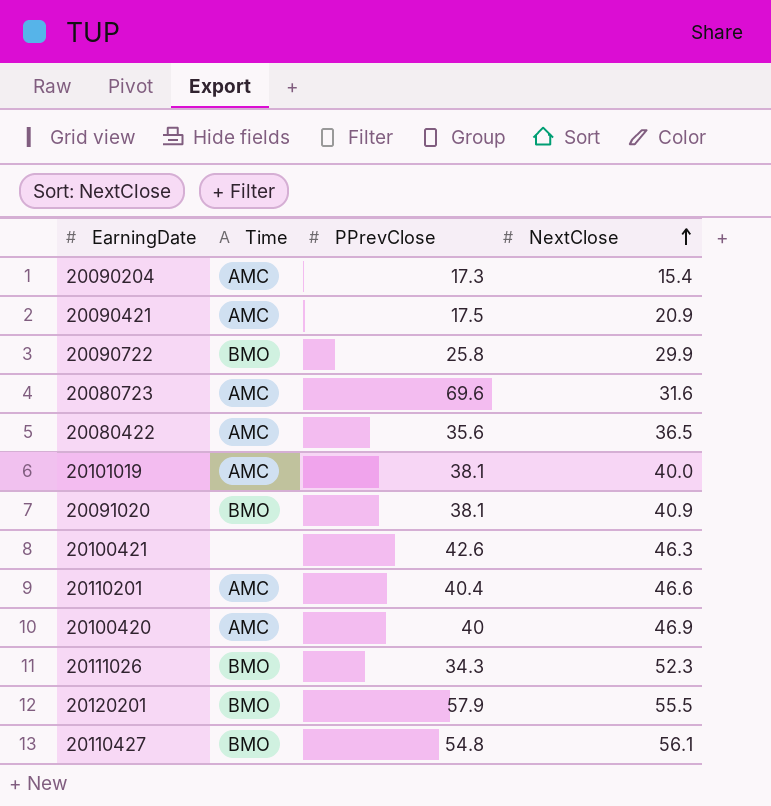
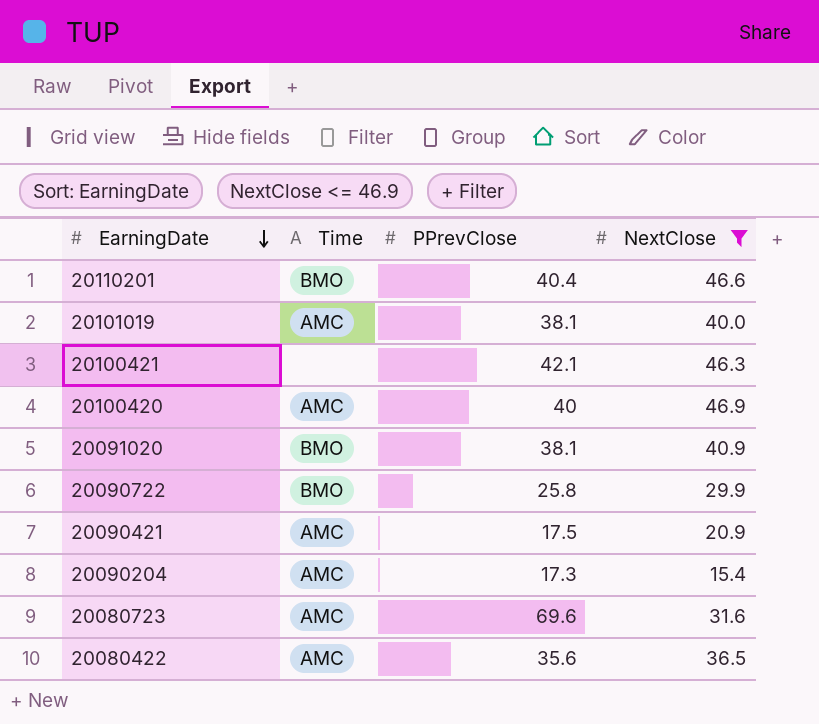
filter: none -> NextClose <= 46.9
row order: NextClose ascending -> EarningDate descending
20110201 | Time: AMC -> BMO
20100421 | PPrevClose: 42.6 -> 42.1

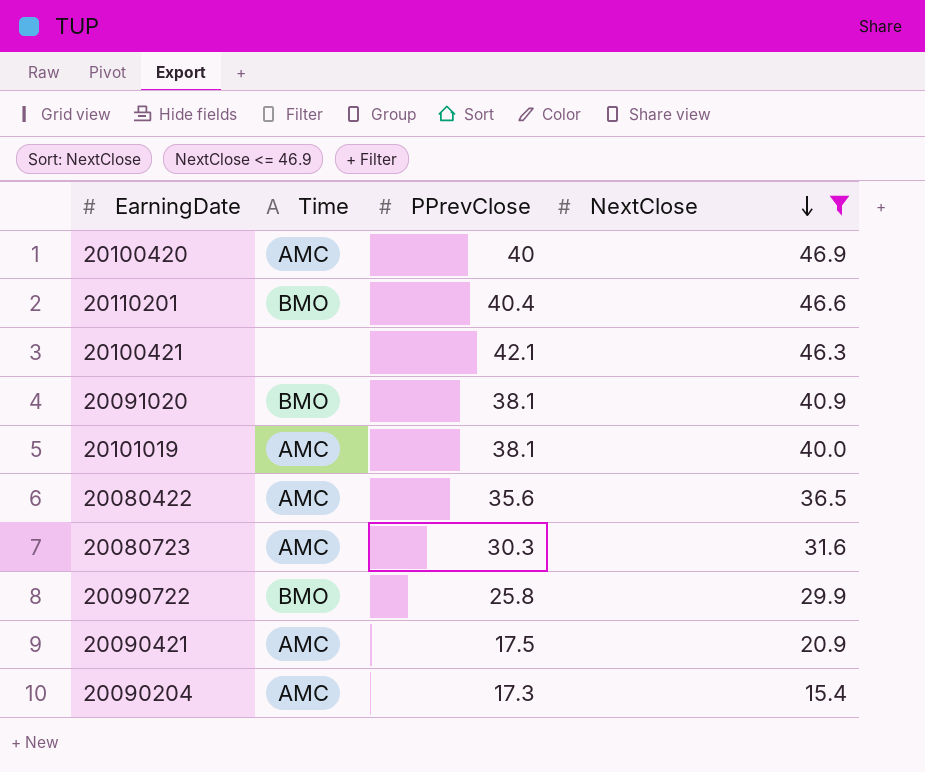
row order: EarningDate descending -> NextClose descending
20080723 | PPrevClose: 69.6 -> 30.3

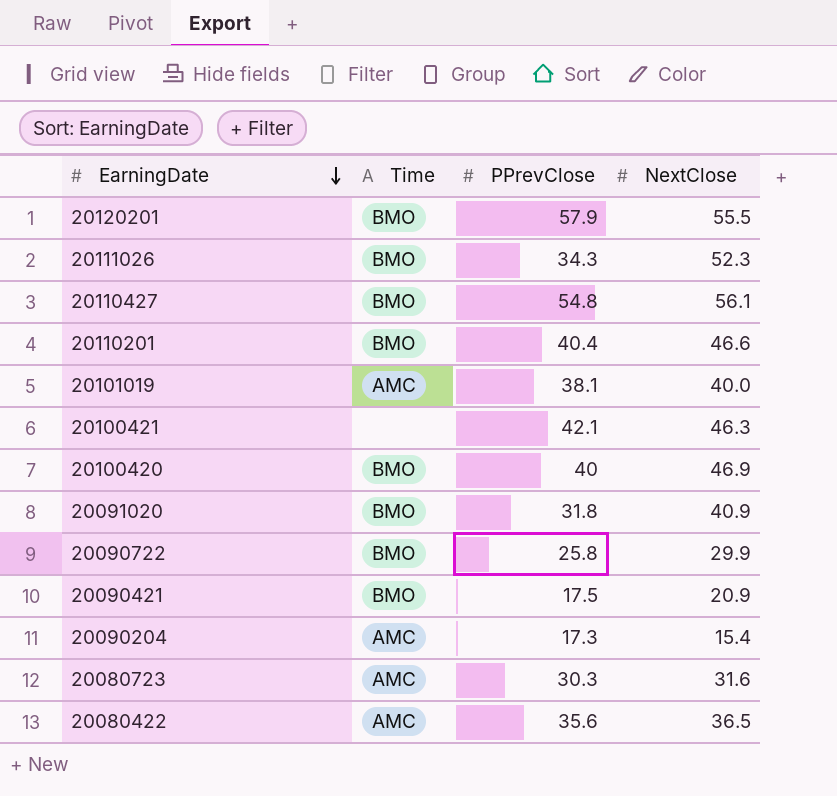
filter: NextClose <= 46.9 -> none
row order: NextClose descending -> EarningDate descending
20100420 | Time: AMC -> BMO
20091020 | PPrevClose: 38.1 -> 31.8
20090421 | Time: AMC -> BMO

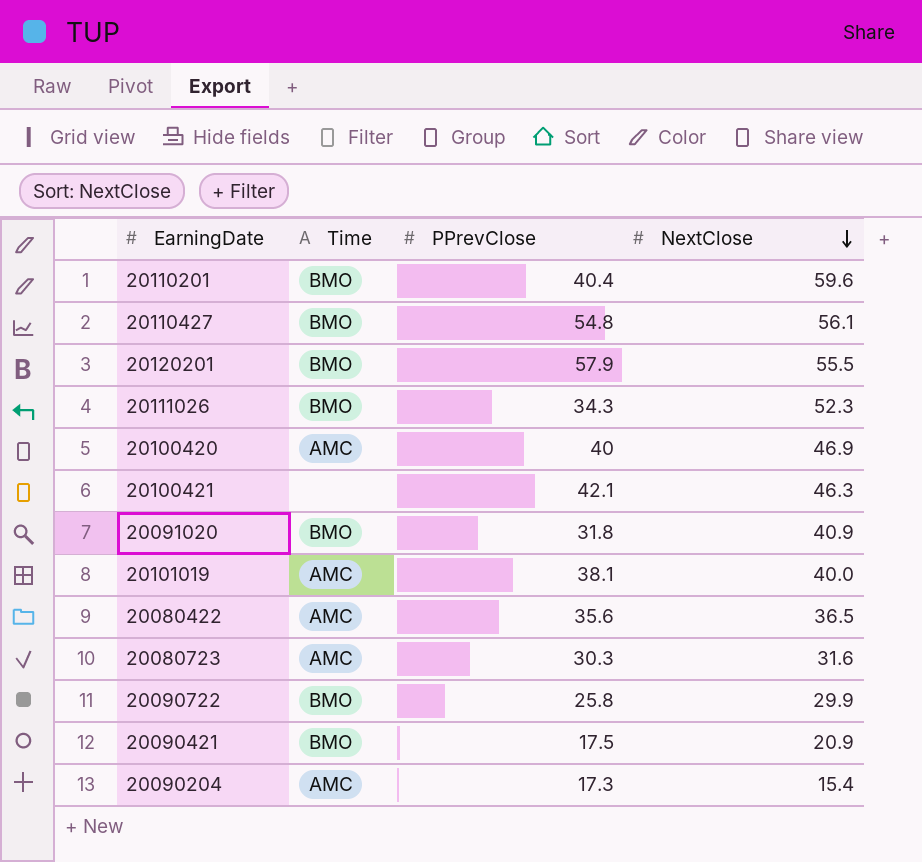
row order: EarningDate descending -> NextClose descending
20110201 | NextClose: 46.6 -> 59.6
20100420 | Time: BMO -> AMC

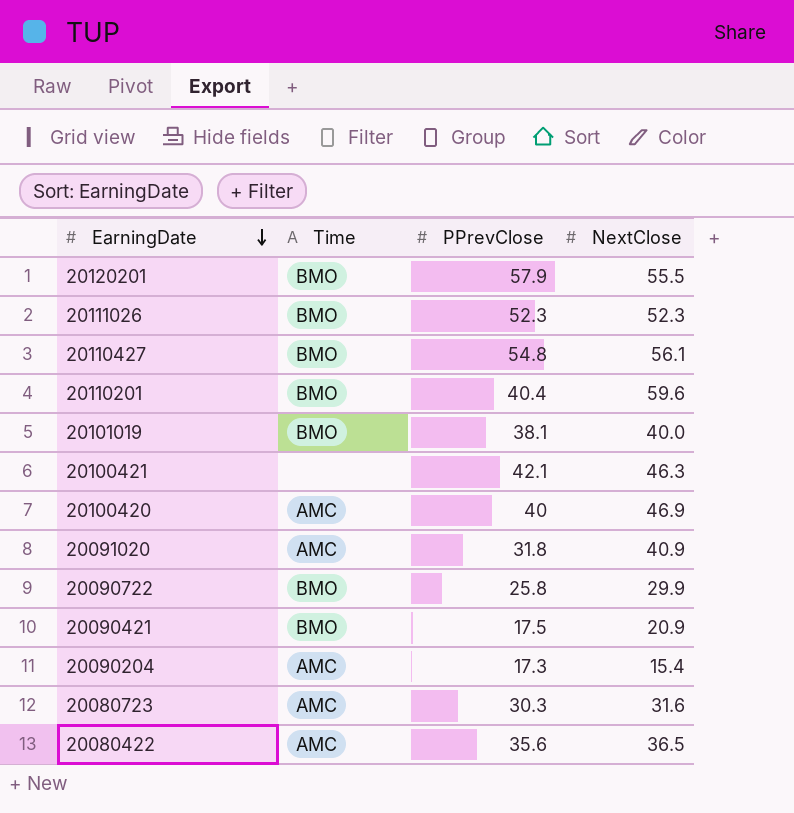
row order: NextClose descending -> EarningDate descending
20111026 | PPrevClose: 34.3 -> 52.3
20101019 | Time: AMC -> BMO
20091020 | Time: BMO -> AMC

